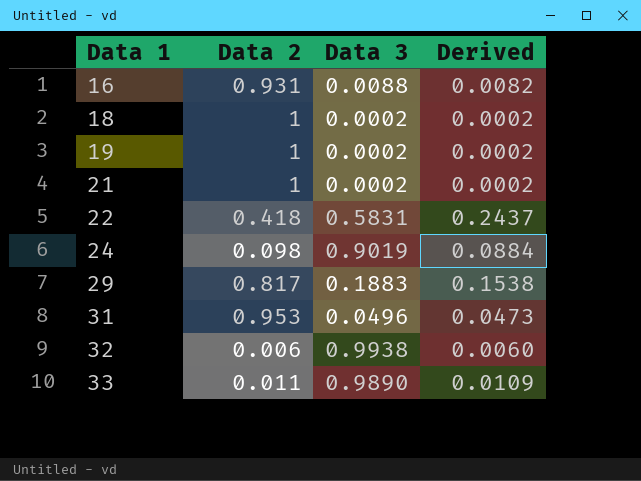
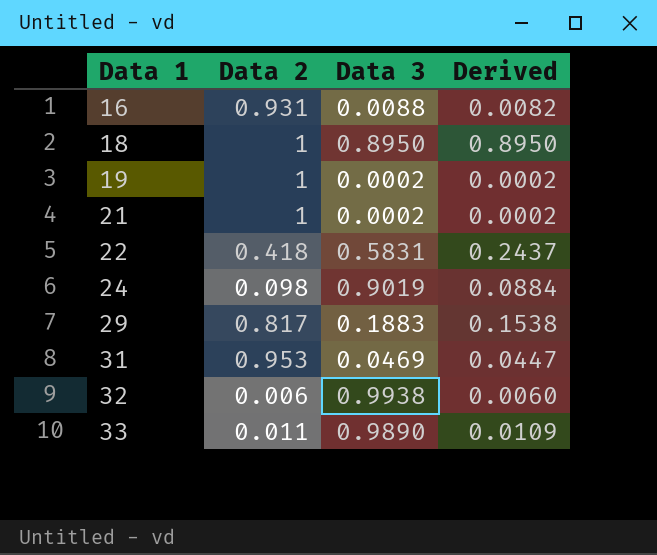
18 | Data 3: 0.0002 -> 0.8950
18 | Derived: 0.0002 -> 0.8950
31 | Data 3: 0.0496 -> 0.0469
31 | Derived: 0.0473 -> 0.0447

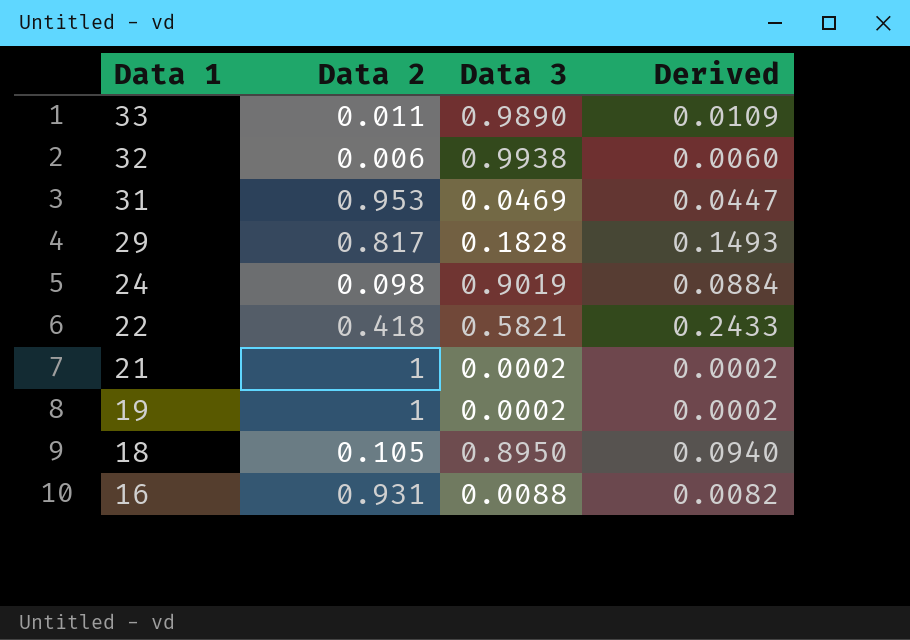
row order: Data 1 ascending -> Data 1 descending
29 | Data 3: 0.1883 -> 0.1828
29 | Derived: 0.1538 -> 0.1493
22 | Data 3: 0.5831 -> 0.5821
22 | Derived: 0.2437 -> 0.2433
18 | Data 2: 1 -> 0.105
18 | Derived: 0.8950 -> 0.0940

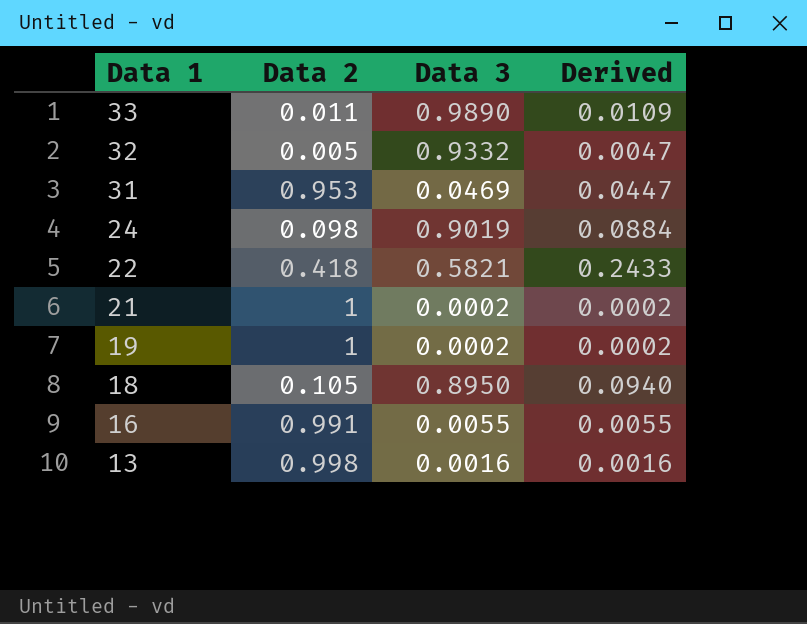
row 29: 0.817 | 0.1828 | 0.1493 -> none
32 | Data 2: 0.006 -> 0.005
32 | Data 3: 0.9938 -> 0.9332
32 | Derived: 0.0060 -> 0.0047
16 | Data 2: 0.931 -> 0.991
16 | Data 3: 0.0088 -> 0.0055
16 | Derived: 0.0082 -> 0.0055
row 13: none -> 0.998 | 0.0016 | 0.0016

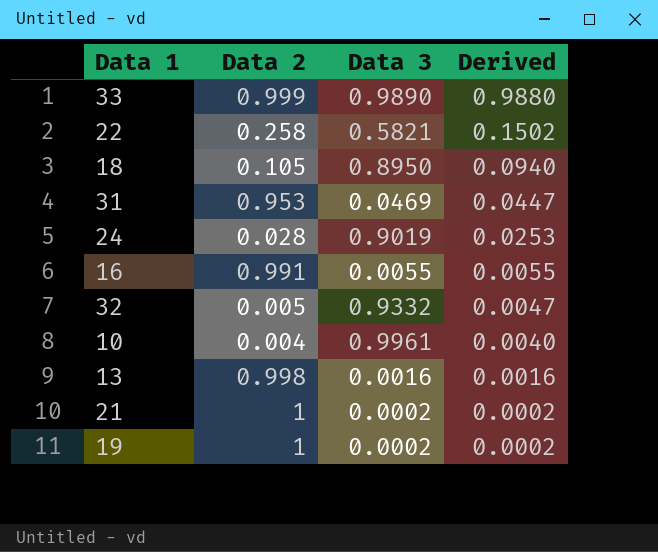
row order: Data 1 descending -> Derived descending
33 | Data 2: 0.011 -> 0.999
33 | Derived: 0.0109 -> 0.9880
22 | Data 2: 0.418 -> 0.258
22 | Derived: 0.2433 -> 0.1502
24 | Data 2: 0.098 -> 0.028
24 | Derived: 0.0884 -> 0.0253
row 10: none -> 0.004 | 0.9961 | 0.0040

